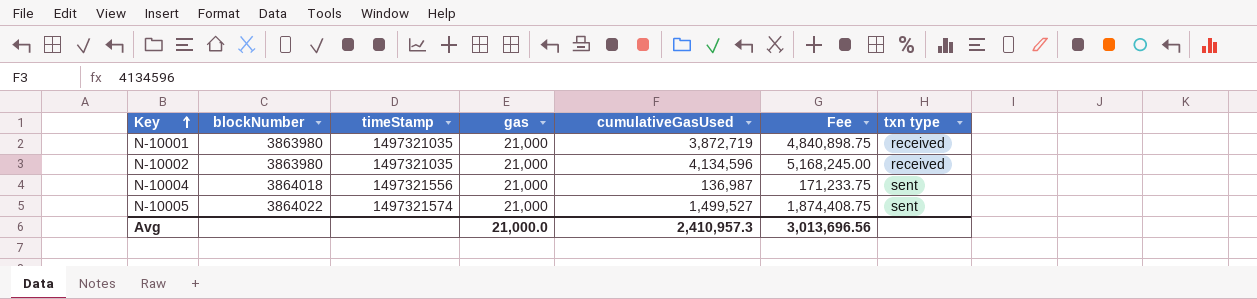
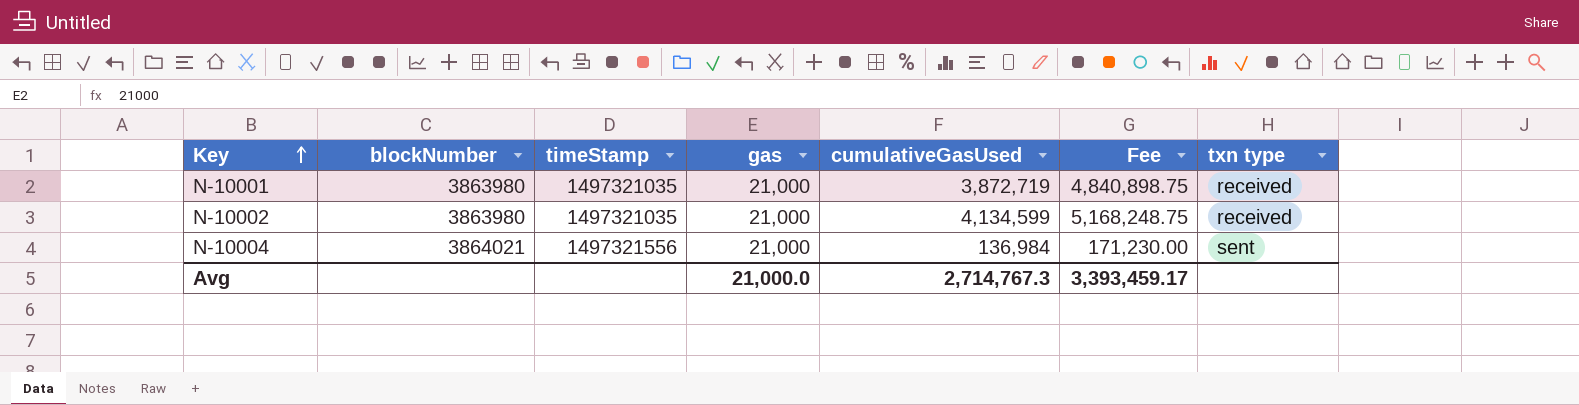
row N-10005: 3864022 | 1497321574 | 21,000 | 1,499,527 | 1,874,408.75 | sent -> none
N-10002 | cumulativeGasUsed: 4,134,596 -> 4,134,599
N-10002 | Fee: 5,168,245.00 -> 5,168,248.75
N-10004 | blockNumber: 3864018 -> 3864021
N-10004 | cumulativeGasUsed: 136,987 -> 136,984
N-10004 | Fee: 171,233.75 -> 171,230.00
Avg | cumulativeGasUsed: 2,410,957.3 -> 2,714,767.3
Avg | Fee: 3,013,696.56 -> 3,393,459.17

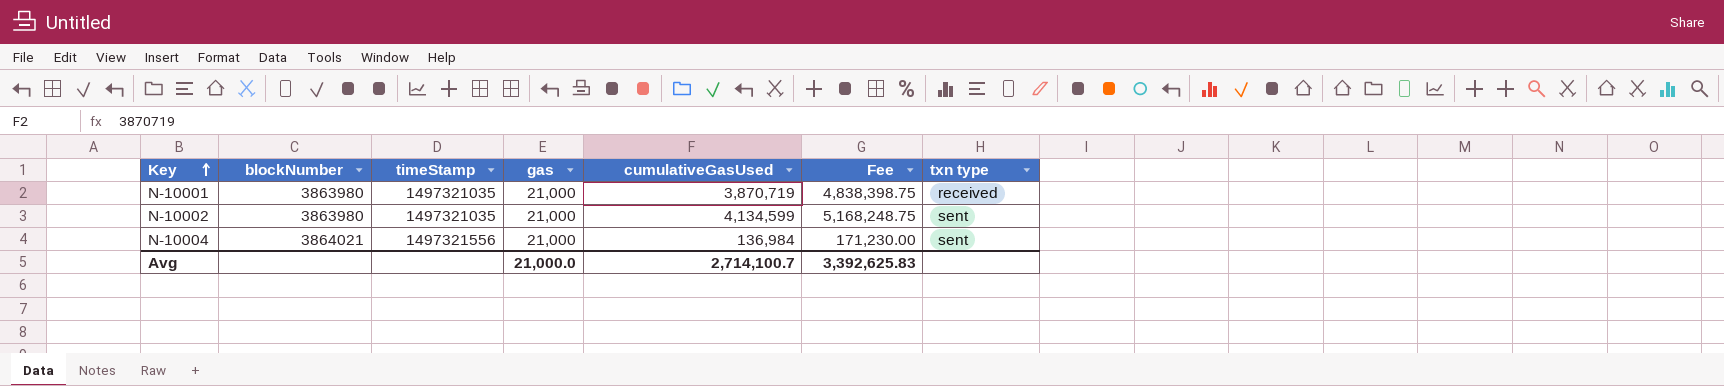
N-10001 | cumulativeGasUsed: 3,872,719 -> 3,870,719
N-10001 | Fee: 4,840,898.75 -> 4,838,398.75
N-10002 | txn type: received -> sent
Avg | cumulativeGasUsed: 2,714,767.3 -> 2,714,100.7
Avg | Fee: 3,393,459.17 -> 3,392,625.83

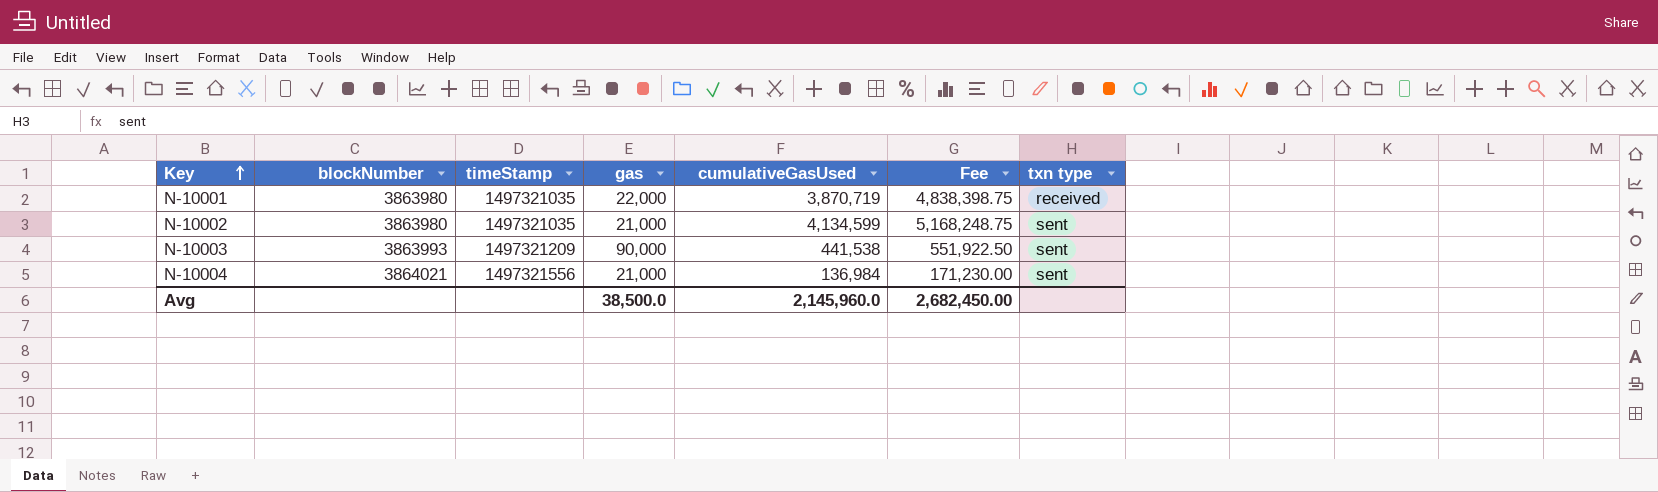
N-10001 | gas: 21,000 -> 22,000
row N-10003: none -> 3863993 | 1497321209 | 90,000 | 441,538 | 551,922.50 | sent
Avg | gas: 21,000.0 -> 38,500.0
Avg | cumulativeGasUsed: 2,714,100.7 -> 2,145,960.0
Avg | Fee: 3,392,625.83 -> 2,682,450.00

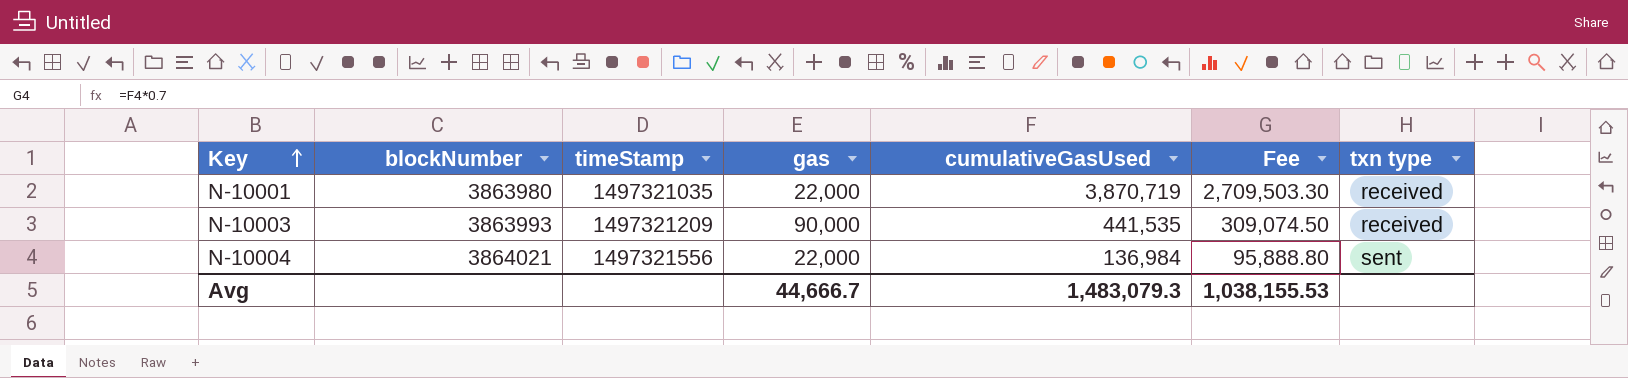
column Fee | formula: [cumulativeGasUsed] * 1.25 -> [cumulativeGasUsed] * 0.7
row N-10002: 3863980 | 1497321035 | 21,000 | 4,134,599 | 5,168,248.75 | sent -> none
N-10003 | cumulativeGasUsed: 441,538 -> 441,535
N-10003 | txn type: sent -> received
N-10004 | gas: 21,000 -> 22,000
Avg | gas: 38,500.0 -> 44,666.7
Avg | cumulativeGasUsed: 2,145,960.0 -> 1,483,079.3
Avg | Fee: 2,682,450.00 -> 1,038,155.53

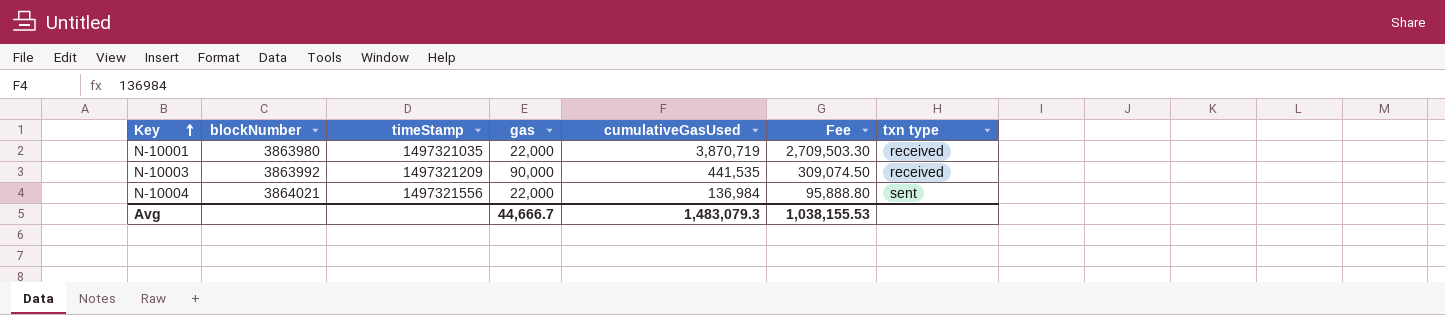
N-10003 | blockNumber: 3863993 -> 3863992

